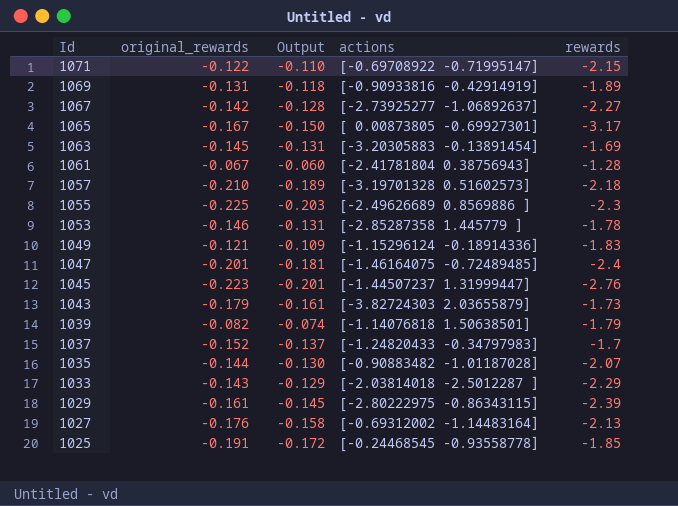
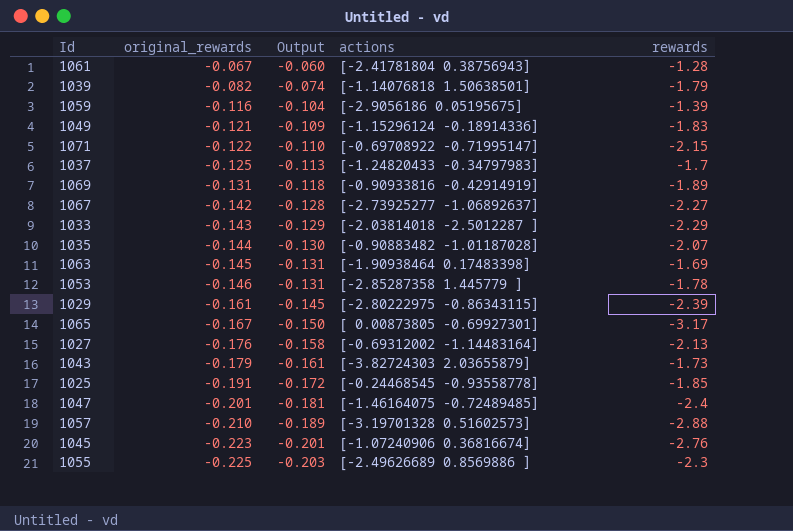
row order: Id descending -> original_rewards descending
row 1059: none -> -0.116 | -0.104 | [-2.9056186 0.05195675] | -1.39
1037 | original_rewards: -0.152 -> -0.125
1037 | Output: -0.137 -> -0.113
1063 | actions: [-3.20305883 -0.13891454] -> [-1.90938464 0.17483398]
1057 | rewards: -2.18 -> -2.88
1045 | actions: [-1.44507237 1.31999447] -> [-1.07240906 0.36816674]

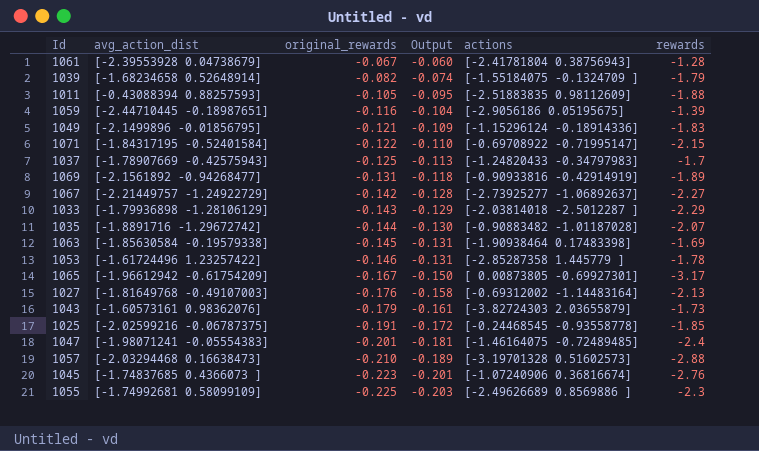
column avg_action_dist | position: none -> 2
row 1029: -0.161 | -0.145 | [-2.80222975 -0.86343115] | -2.39 -> none
1039 | actions: [-1.14076818 1.50638501] -> [-1.55184075 -0.1324709 ]
row 1011: none -> [-0.43088394 0.88257593] | -0.105 | -0.095 | [-2.51883835 0.98112609] | -1.88

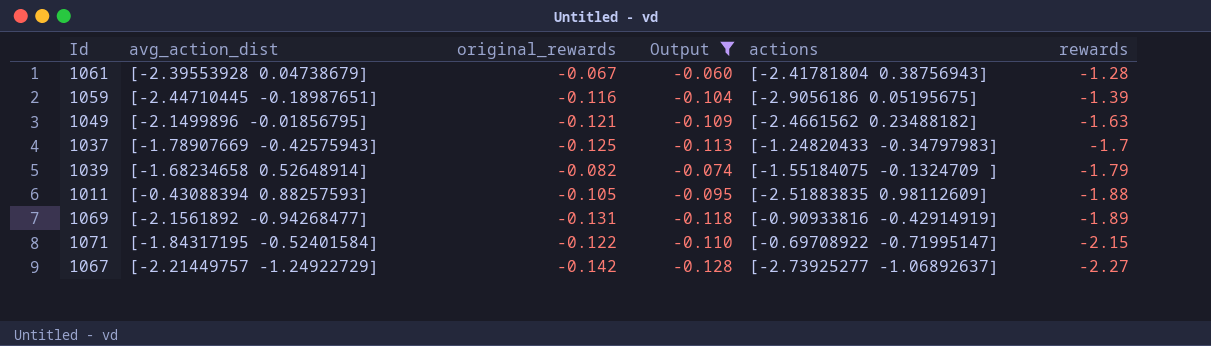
filter: none -> Output >= -0.128
row order: original_rewards descending -> rewards descending
1049 | actions: [-1.15296124 -0.18914336] -> [-2.4661562 0.23488182]
1049 | rewards: -1.83 -> -1.63

